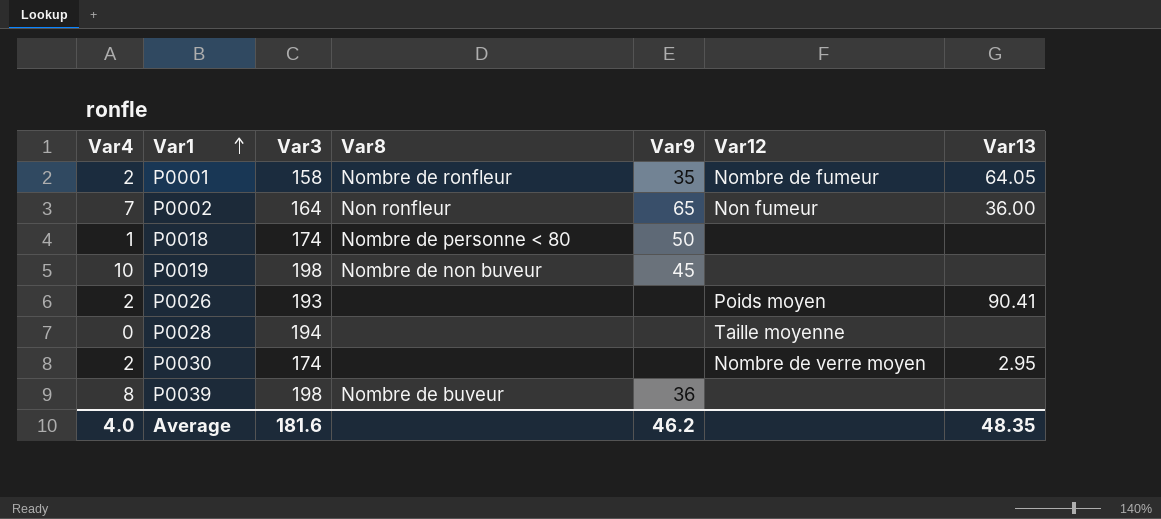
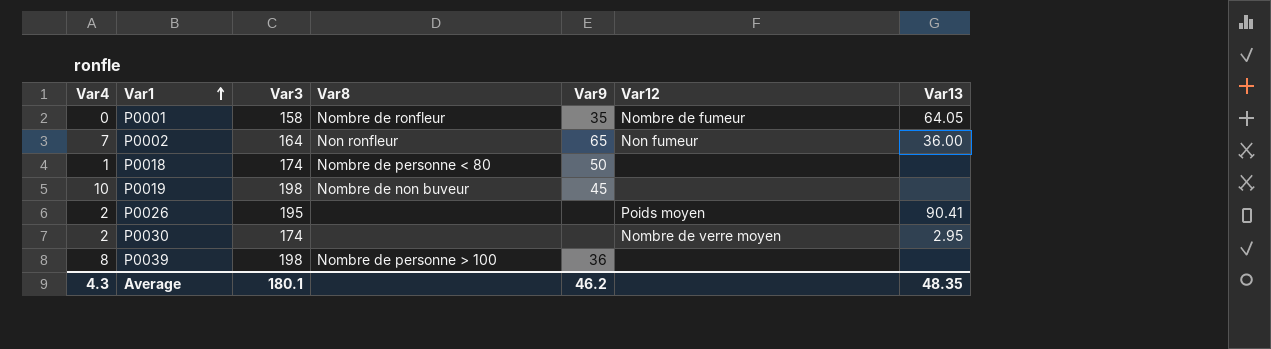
row P0028: 0 | 194 | none | none | Taille moyenne | none -> none
P0001 | Var4: 2 -> 0
P0026 | Var3: 193 -> 195
P0039 | Var8: Nombre de buveur -> Nombre de personne > 100
Average | Var4: 4.0 -> 4.3
Average | Var3: 181.6 -> 180.1

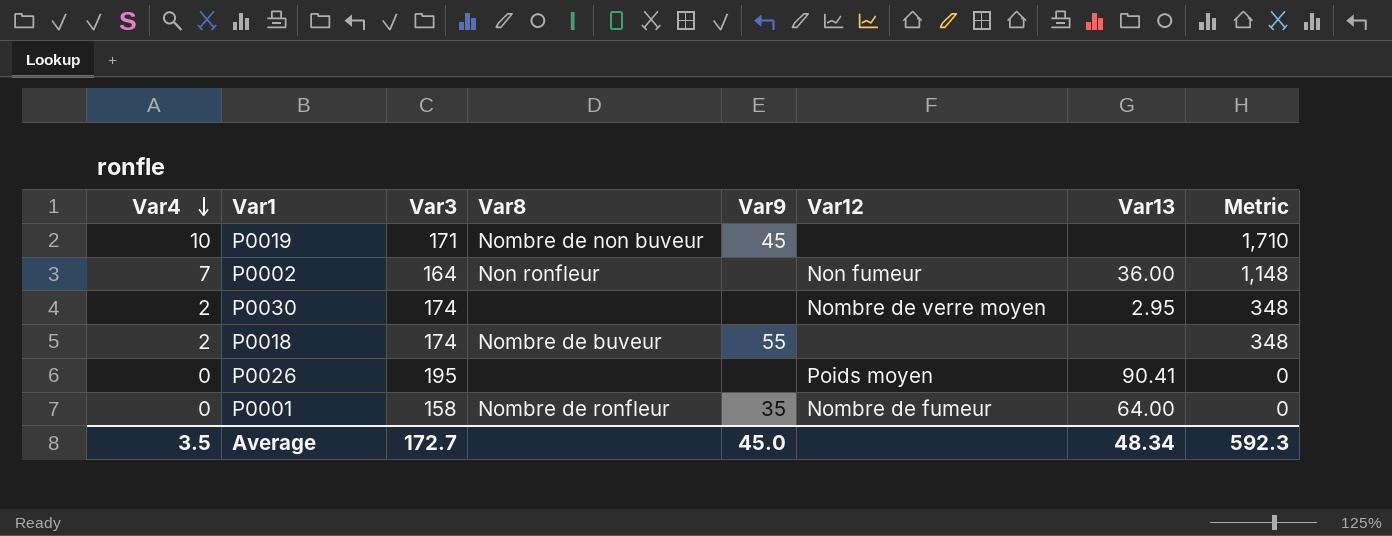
row order: Var1 ascending -> Var4 descending
column Metric | formula: none -> [Var4] * [Var3]
row P0039: 8 | 198 | Nombre de personne > 100 | 36 | none | none -> none
P0019 | Var3: 198 -> 171
P0002 | Var9: 65 -> none
P0018 | Var4: 1 -> 2
P0018 | Var8: Nombre de personne < 80 -> Nombre de buveur
P0018 | Var9: 50 -> 55
P0026 | Var4: 2 -> 0
P0001 | Var13: 64.05 -> 64.00
Average | Var4: 4.3 -> 3.5
Average | Var3: 180.1 -> 172.7
Average | Var9: 46.2 -> 45.0
Average | Var13: 48.35 -> 48.34

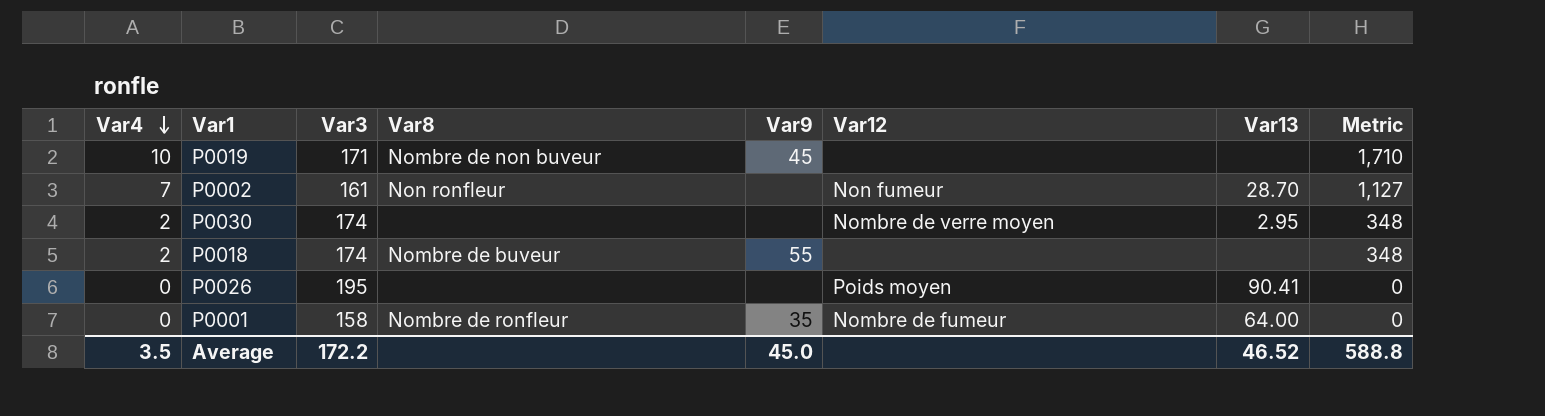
P0002 | Var3: 164 -> 161
P0002 | Var13: 36.00 -> 28.70
P0002 | Metric: 1,148 -> 1,127
Average | Var3: 172.7 -> 172.2
Average | Var13: 48.34 -> 46.52
Average | Metric: 592.3 -> 588.8

